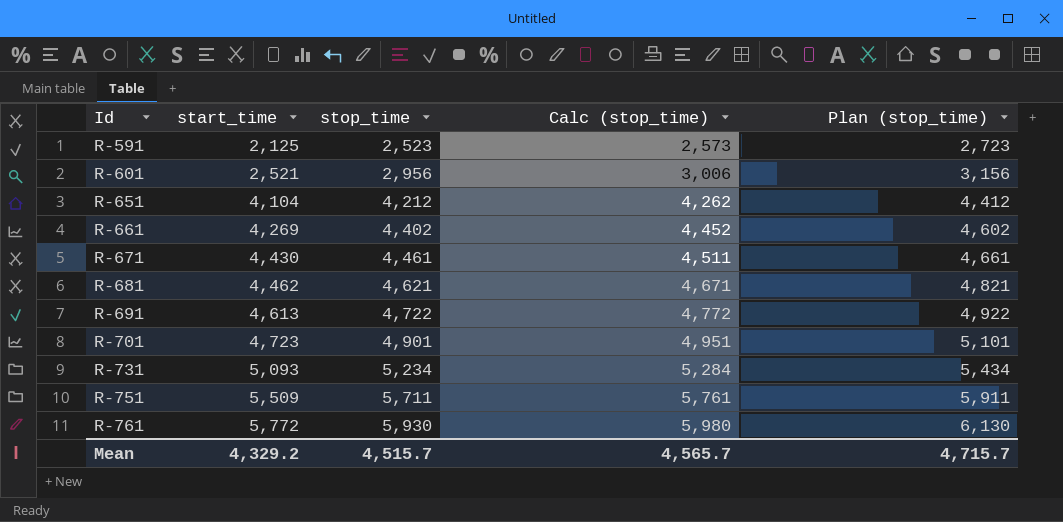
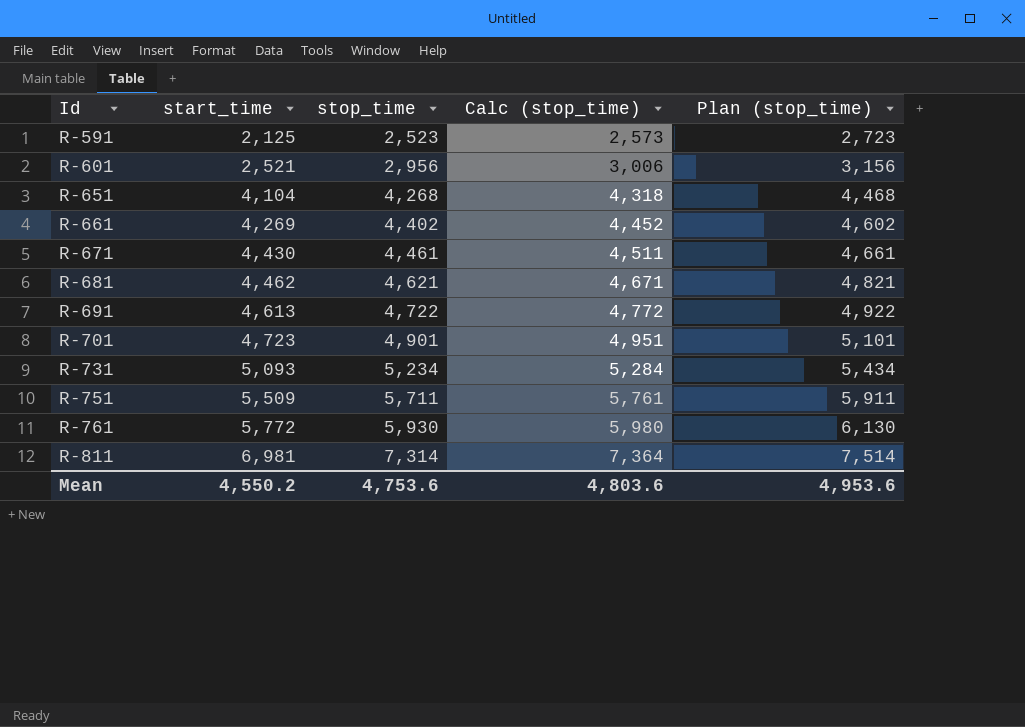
R-651 | stop_time: 4,212 -> 4,268
R-651 | Calc (stop_time): 4,262 -> 4,318
R-651 | Plan (stop_time): 4,412 -> 4,468
row R-811: none -> 6,981 | 7,314 | 7,364 | 7,514
Mean | start_time: 4,329.2 -> 4,550.2
Mean | stop_time: 4,515.7 -> 4,753.6
Mean | Calc (stop_time): 4,565.7 -> 4,803.6
Mean | Plan (stop_time): 4,715.7 -> 4,953.6

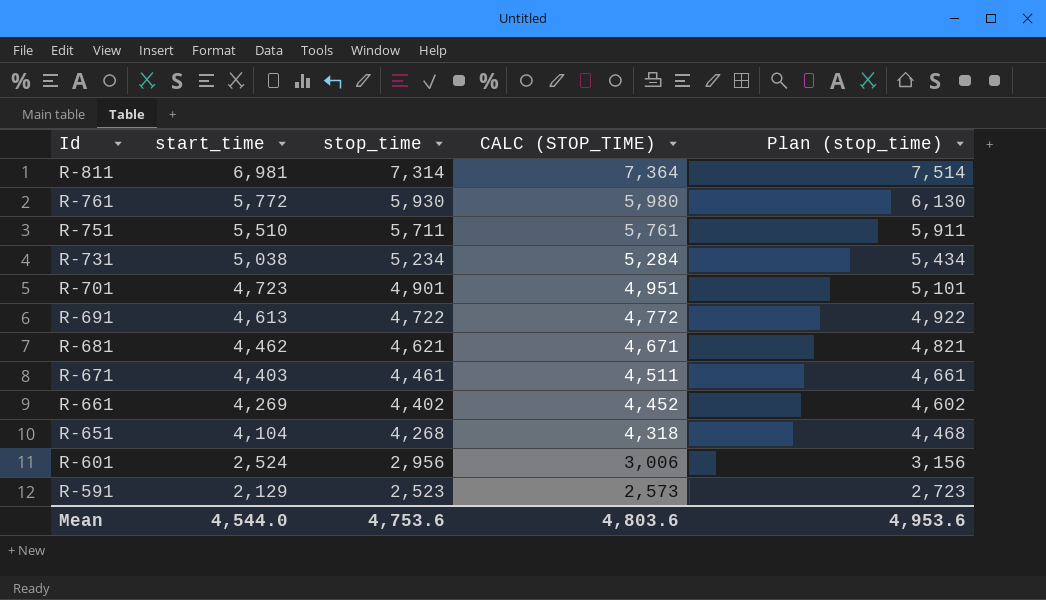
row order: Id ascending -> Id descending
column name: Calc (stop_time) -> CALC (STOP_TIME)
R-751 | start_time: 5,509 -> 5,510
R-731 | start_time: 5,093 -> 5,038
R-671 | start_time: 4,430 -> 4,403
R-601 | start_time: 2,521 -> 2,524
R-591 | start_time: 2,125 -> 2,129
Mean | start_time: 4,550.2 -> 4,544.0

